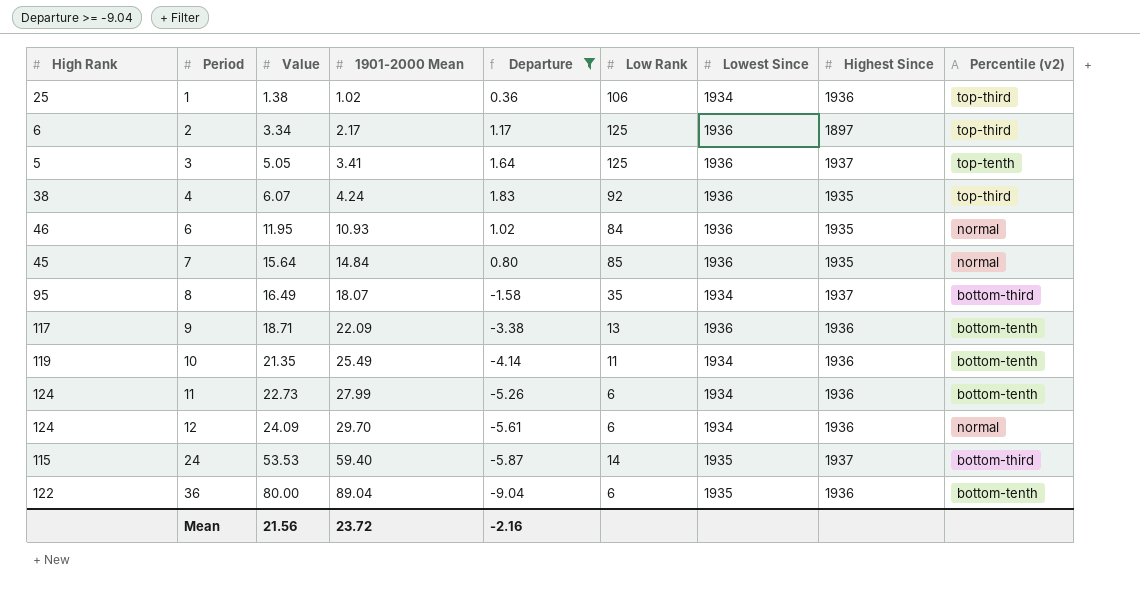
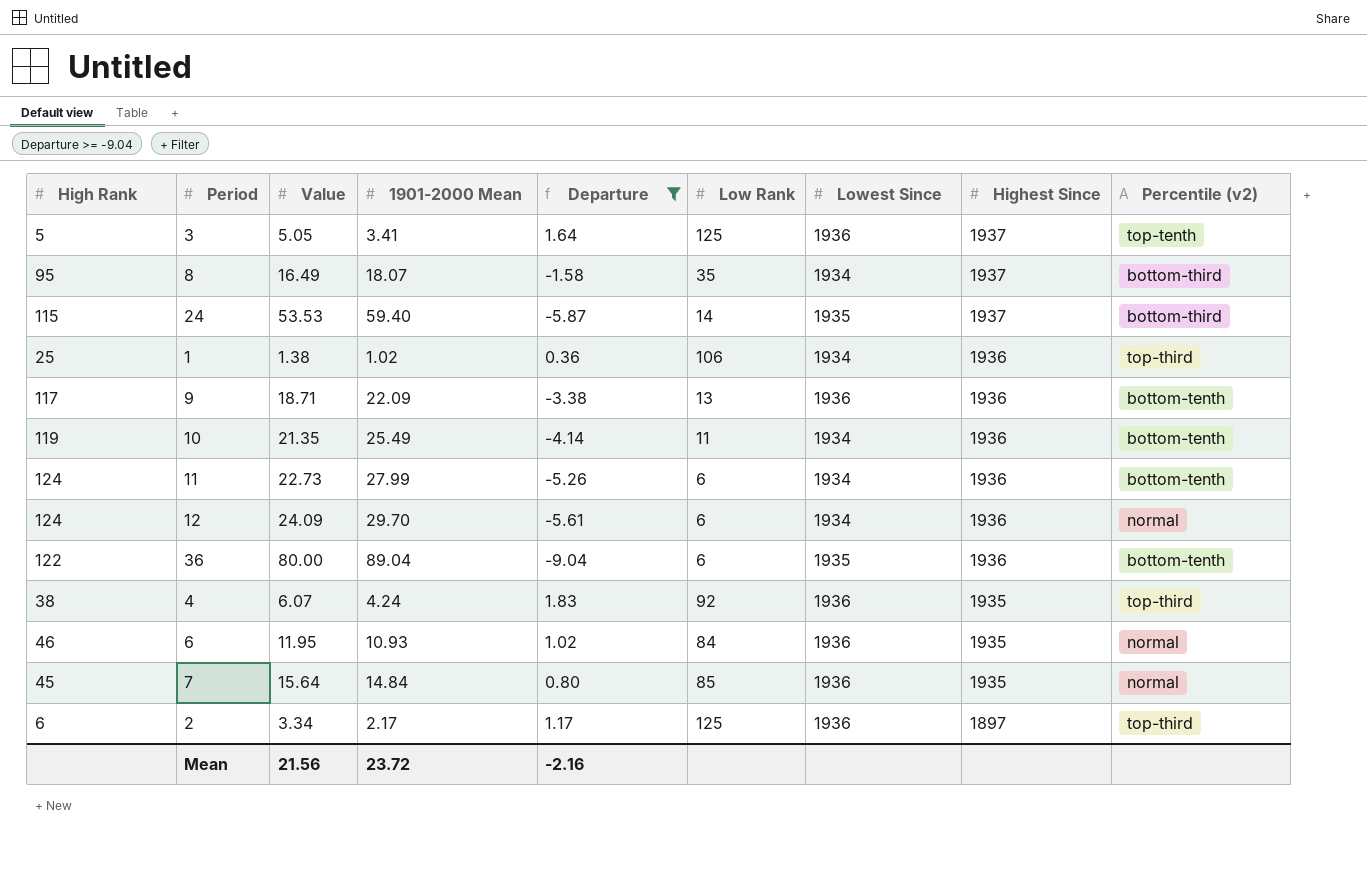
row order: Period ascending -> Highest Since descending

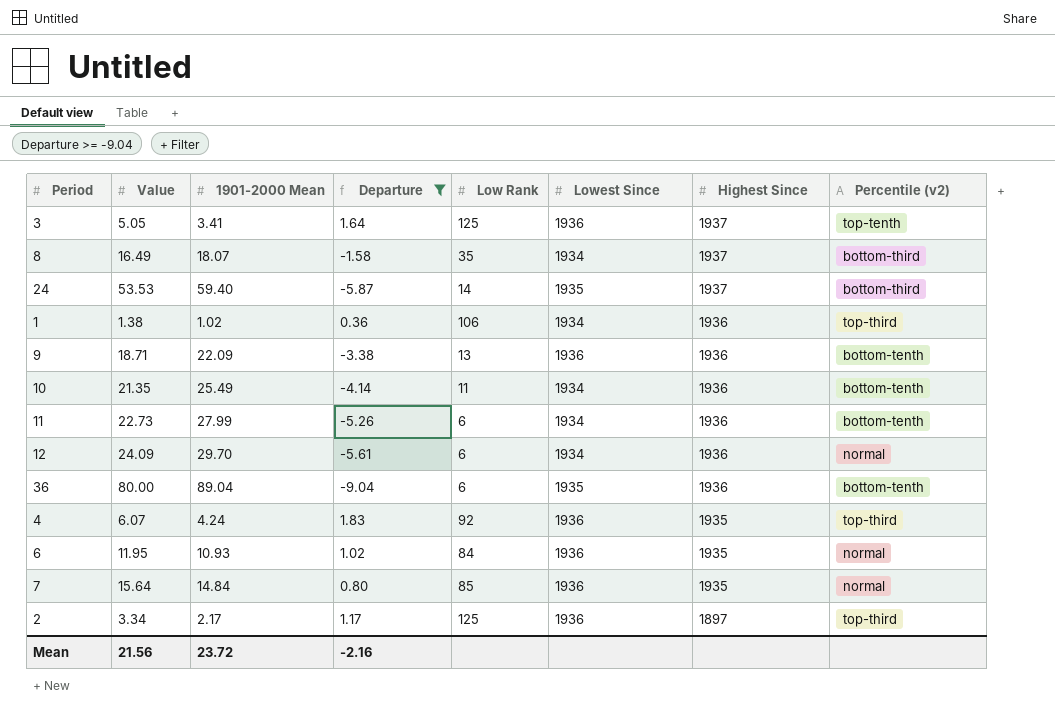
column High Rank | position: 1 -> none

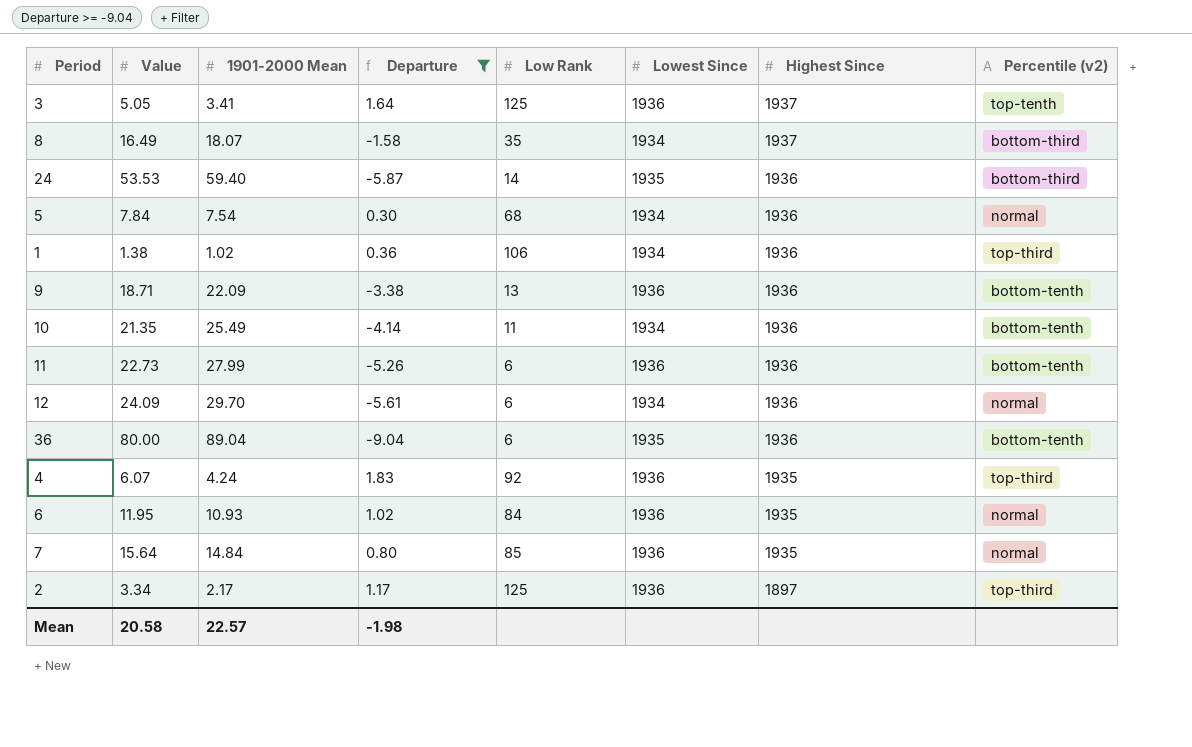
24 | Highest Since: 1937 -> 1936
row 5: none -> 7.84 | 7.54 | 0.30 | 68 | 1934 | 1936 | normal
11 | Lowest Since: 1934 -> 1936
Mean | Value: 21.56 -> 20.58
Mean | 1901-2000 Mean: 23.72 -> 22.57
Mean | Departure: -2.16 -> -1.98

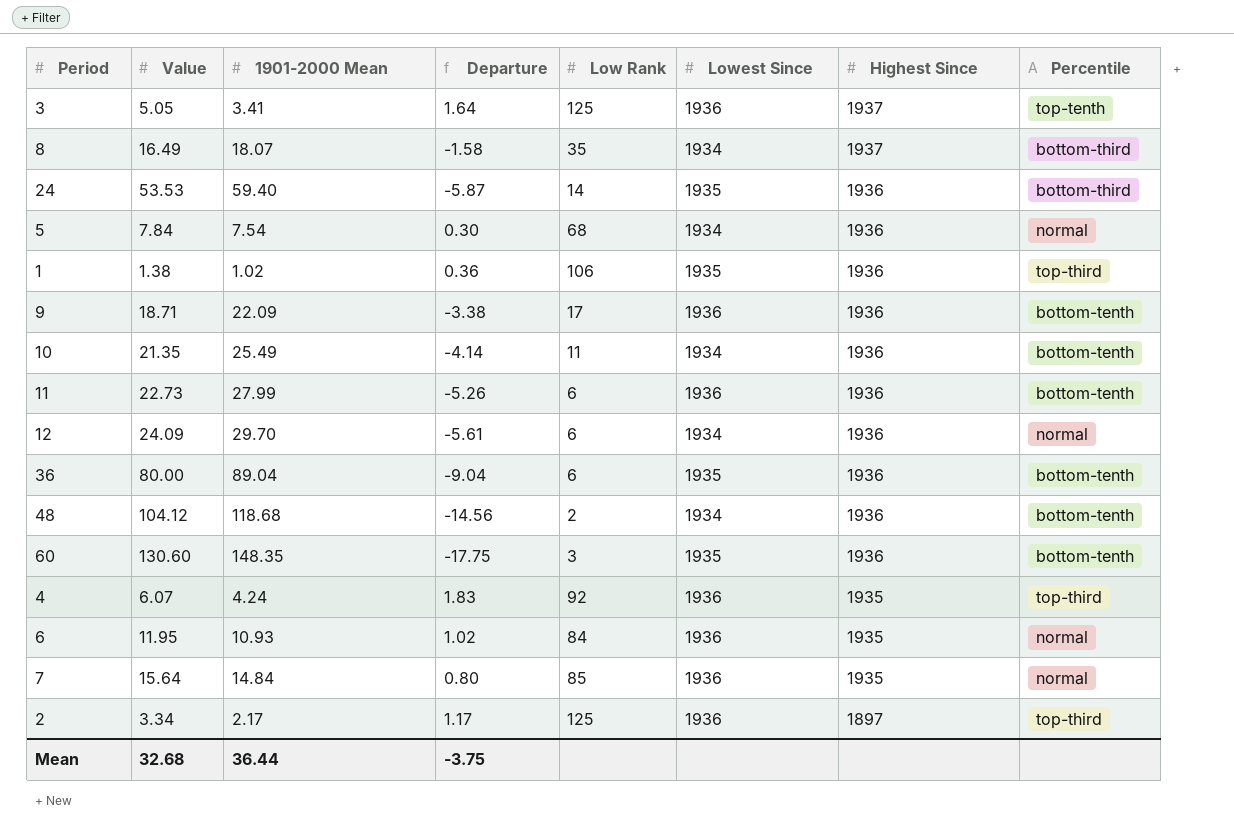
filter: Departure >= -9.04 -> none
column name: Percentile (v2) -> Percentile
1 | Lowest Since: 1934 -> 1935
9 | Low Rank: 13 -> 17
Mean | Value: 20.58 -> 32.68
Mean | 1901-2000 Mean: 22.57 -> 36.44
Mean | Departure: -1.98 -> -3.75

